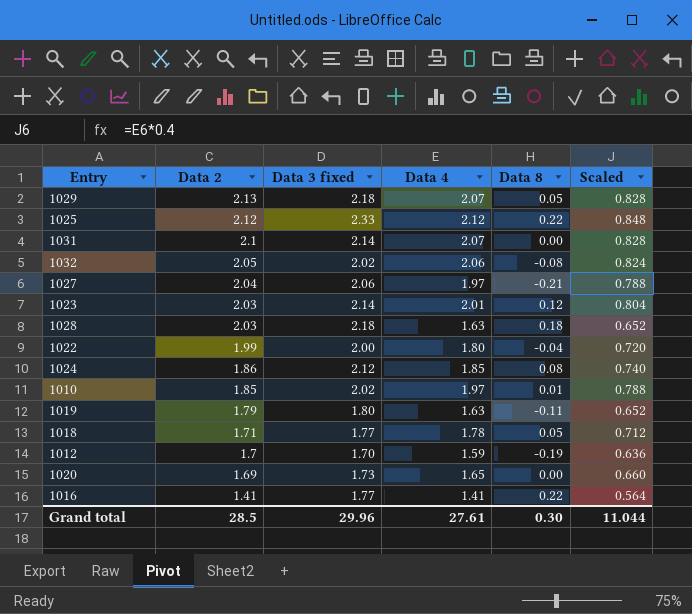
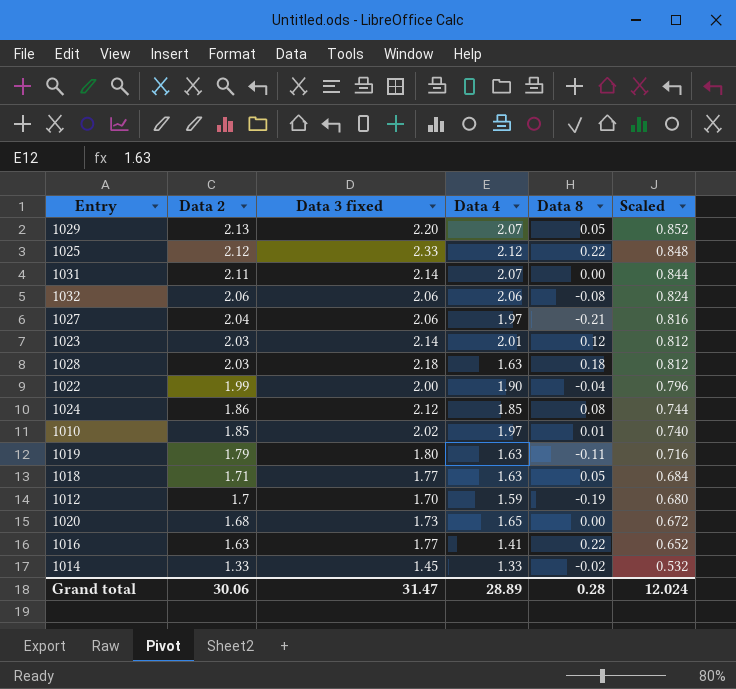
column Scaled | formula: [Data 4] * 0.4 -> [Data 2] * 0.4
1029 | Data 3 fixed: 2.18 -> 2.20
1031 | Data 2: 2.1 -> 2.11
1032 | Data 2: 2.05 -> 2.06
1032 | Data 3 fixed: 2.02 -> 2.06
1022 | Data 4: 1.80 -> 1.90
1018 | Data 4: 1.78 -> 1.63
1020 | Data 2: 1.69 -> 1.68
1016 | Data 2: 1.41 -> 1.63
row 1014: none -> 1.33 | 1.45 | 1.33 | -0.02 | 0.532
Grand total | Data 2: 28.5 -> 30.06
Grand total | Data 3 fixed: 29.96 -> 31.47
Grand total | Data 4: 27.61 -> 28.89
Grand total | Data 8: 0.30 -> 0.28
Grand total | Scaled: 11.044 -> 12.024

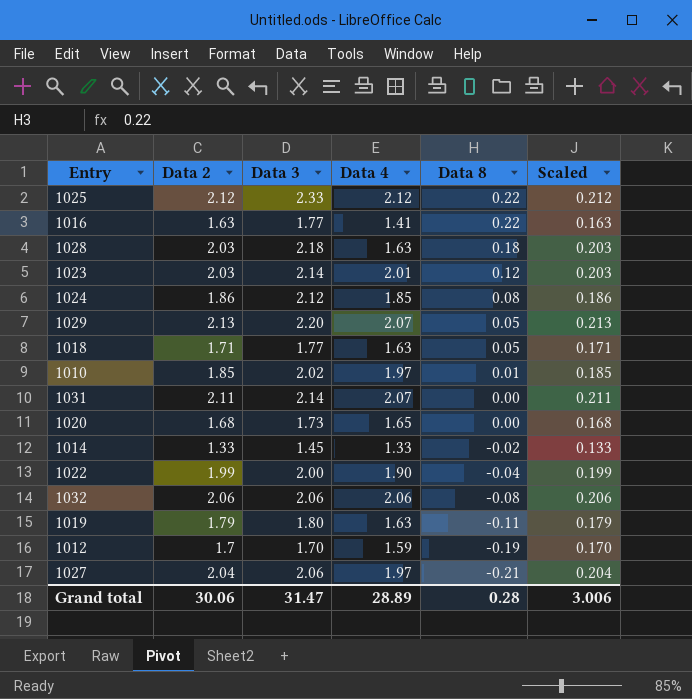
row order: Data 2 descending -> Data 8 descending
column name: Data 3 fixed -> Data 3
column Scaled | formula: [Data 2] * 0.4 -> [Data 2] * 0.1
Grand total | Scaled: 12.024 -> 3.006

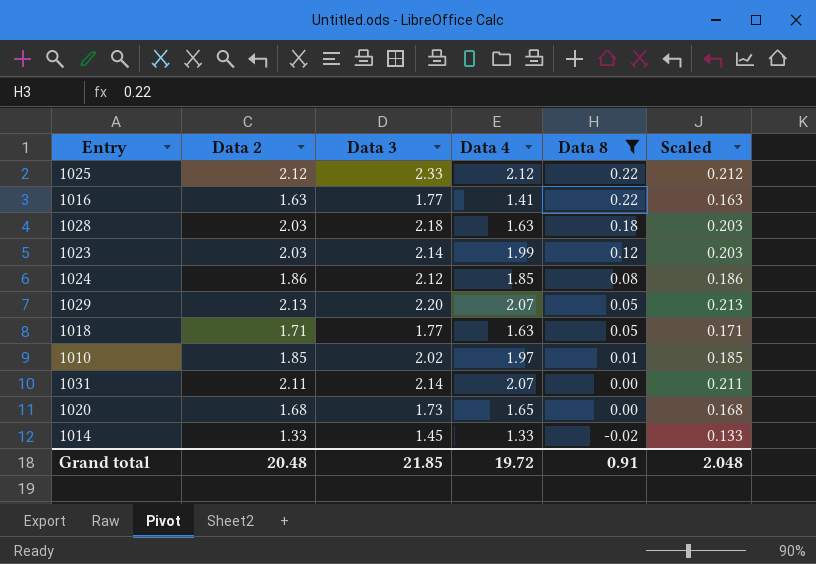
filter: none -> Data 8 >= -0.02
1023 | Data 4: 2.01 -> 1.99
Grand total | Data 2: 30.06 -> 20.48
Grand total | Data 3: 31.47 -> 21.85
Grand total | Data 4: 28.89 -> 19.72
Grand total | Data 8: 0.28 -> 0.91
Grand total | Scaled: 3.006 -> 2.048

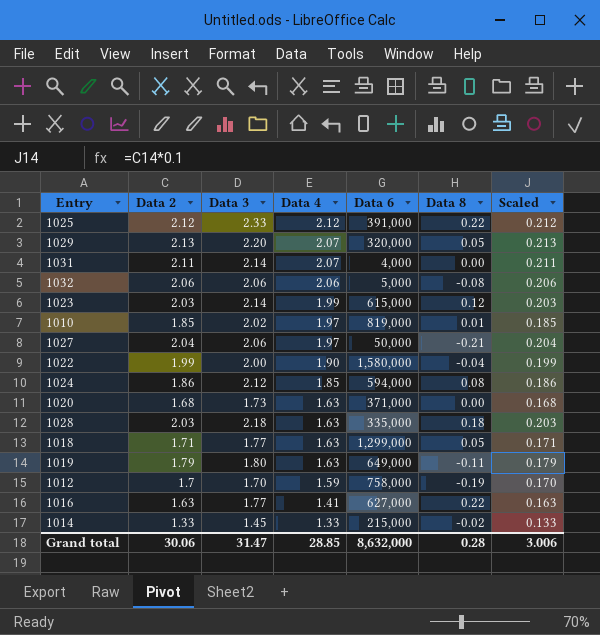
filter: Data 8 >= -0.02 -> none
row order: Data 8 descending -> Data 4 descending
column Data 6 | position: none -> 5
1020 | Data 4: 1.65 -> 1.63
Grand total | Data 2: 20.48 -> 30.06
Grand total | Data 3: 21.85 -> 31.47
Grand total | Data 4: 19.72 -> 28.85
Grand total | Data 8: 0.91 -> 0.28
Grand total | Scaled: 2.048 -> 3.006

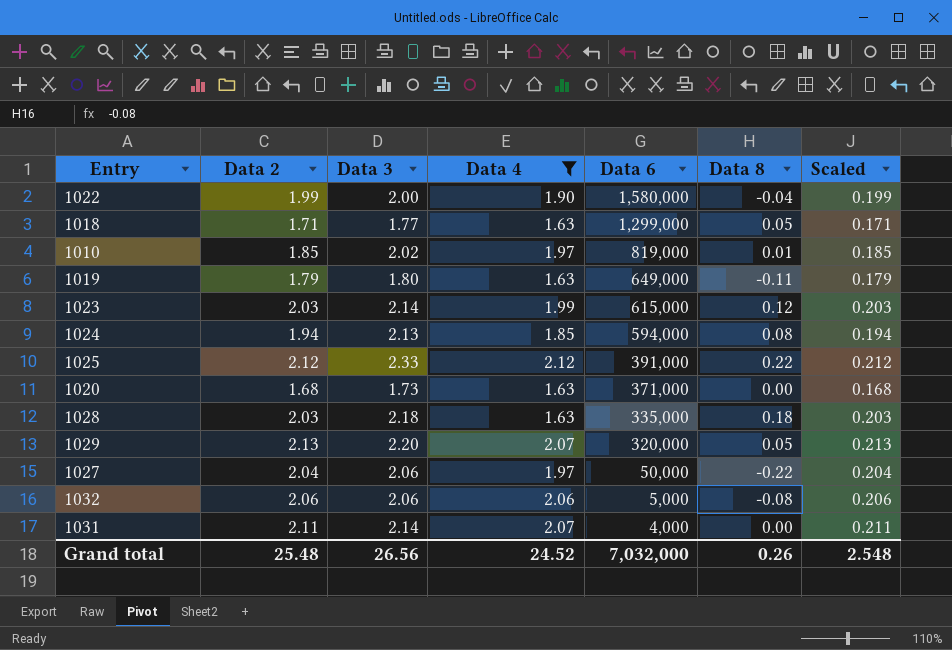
filter: none -> Data 4 >= 1.63
row order: Data 4 descending -> Data 6 descending
1024 | Data 2: 1.86 -> 1.94
1024 | Data 3: 2.12 -> 2.13
1024 | Scaled: 0.186 -> 0.194
1027 | Data 8: -0.21 -> -0.22
Grand total | Data 2: 30.06 -> 25.48
Grand total | Data 3: 31.47 -> 26.56
Grand total | Data 4: 28.85 -> 24.52
Grand total | Data 6: 8,632,000 -> 7,032,000
Grand total | Data 8: 0.28 -> 0.26
Grand total | Scaled: 3.006 -> 2.548

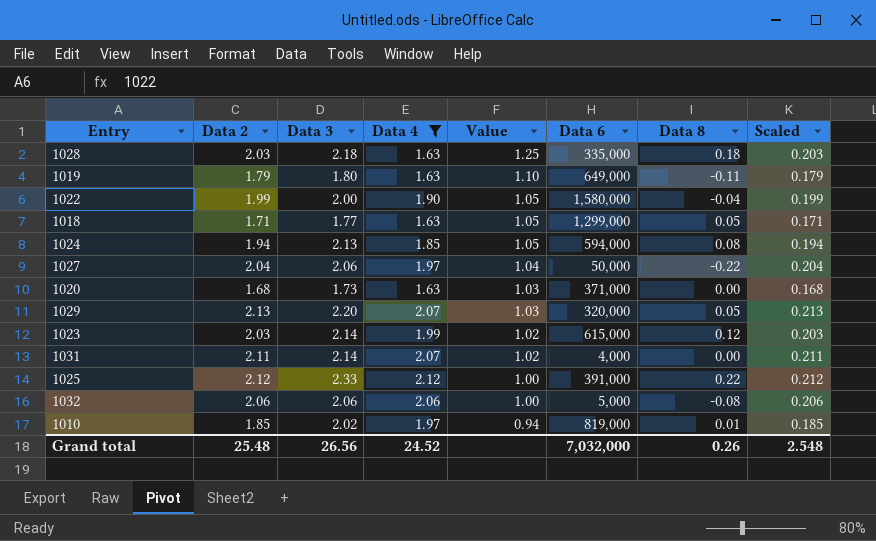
row order: Data 6 descending -> Value descending
column Value | formula: none -> [Data 2] / [Data 4]

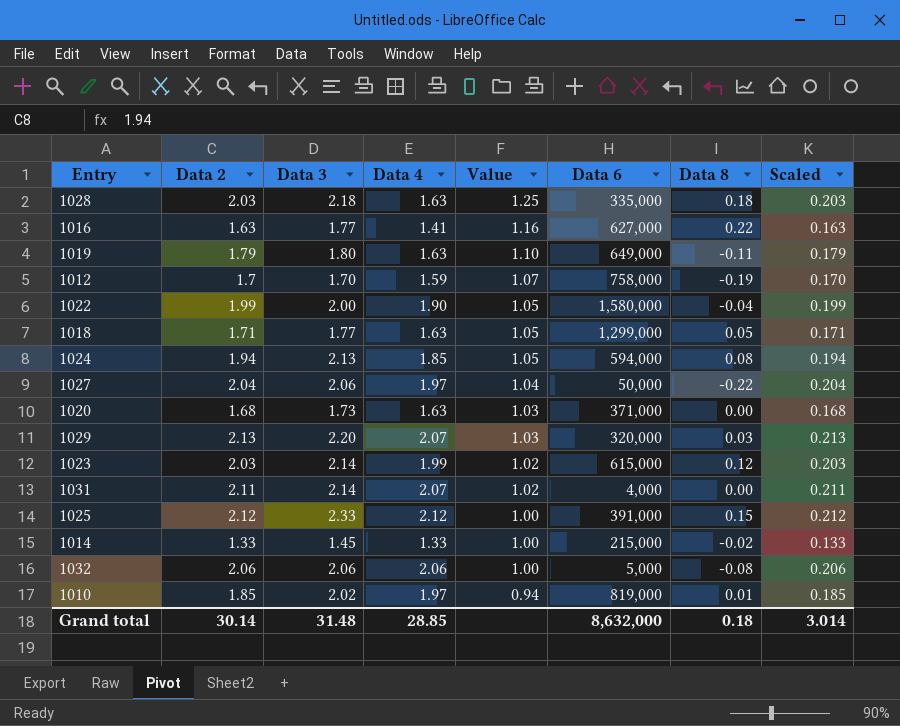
filter: Data 4 >= 1.63 -> none
1029 | Data 8: 0.05 -> 0.03
1025 | Data 8: 0.22 -> 0.15
Grand total | Data 2: 25.48 -> 30.14
Grand total | Data 3: 26.56 -> 31.48
Grand total | Data 4: 24.52 -> 28.85
Grand total | Data 6: 7,032,000 -> 8,632,000
Grand total | Data 8: 0.26 -> 0.18
Grand total | Scaled: 2.548 -> 3.014

